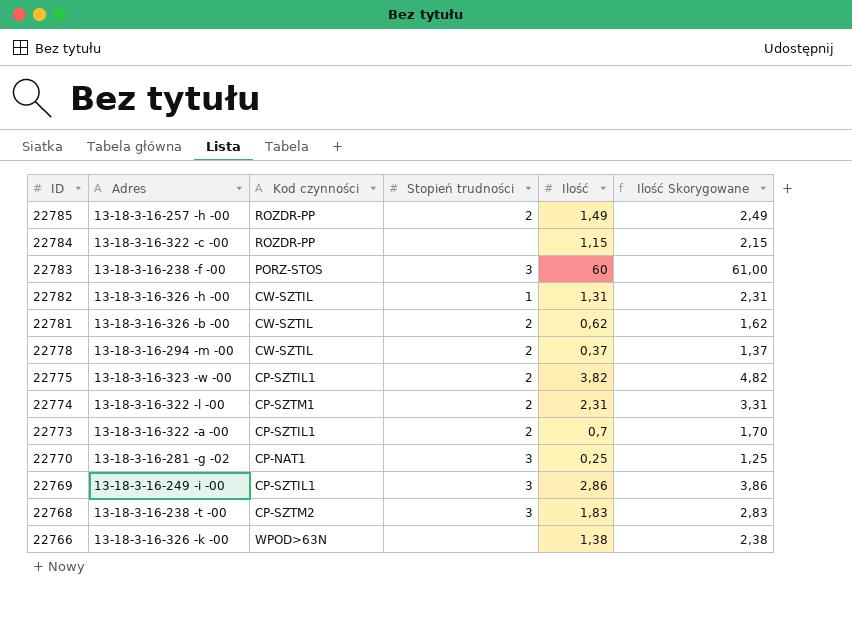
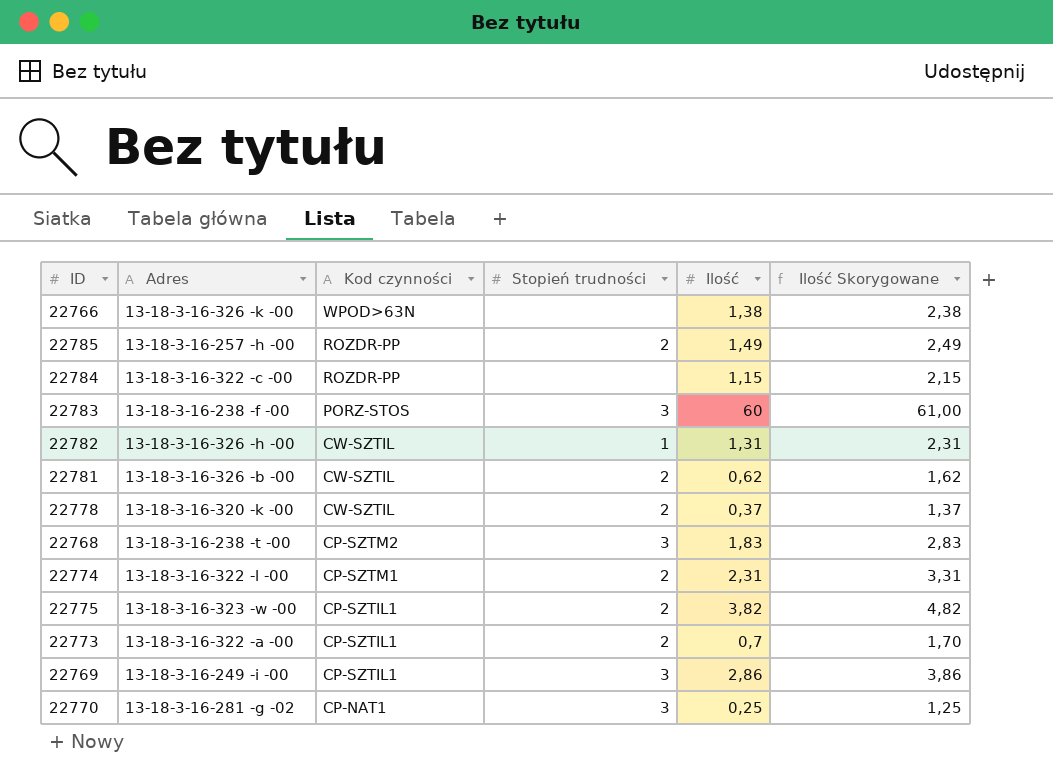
row order: ID descending -> Kod czynności descending
22778 | Adres: 13-18-3-16-294 -m -00 -> 13-18-3-16-320 -k -00

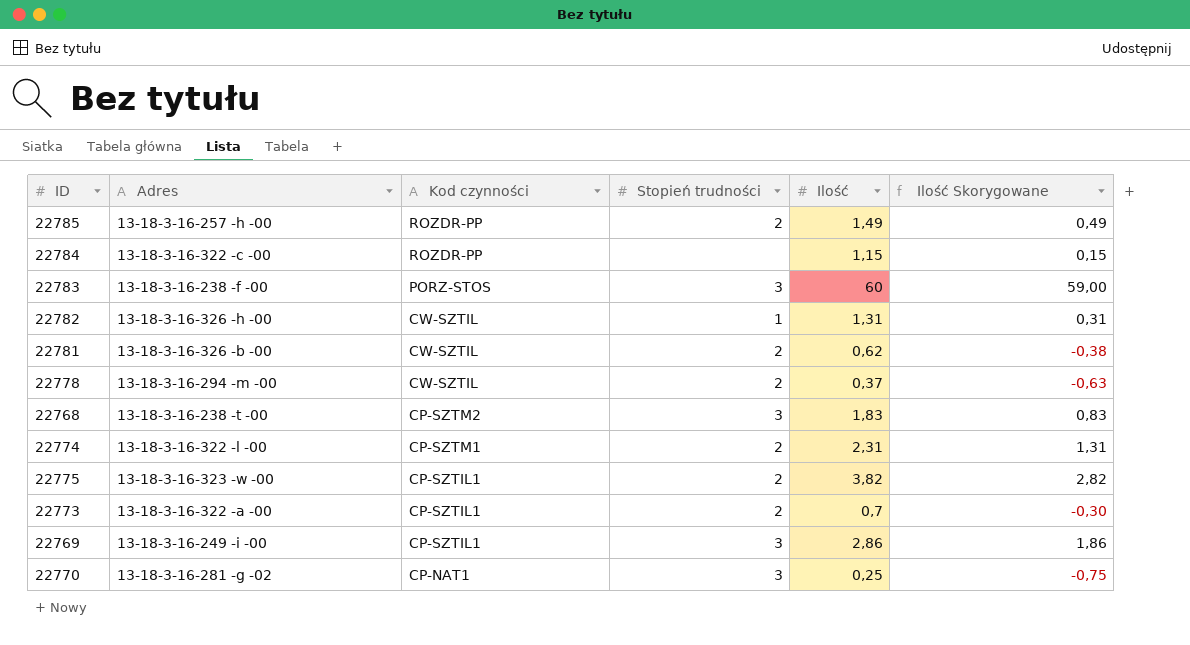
column Ilość Skorygowane | formula: [Ilość] + 1 -> [Ilość] - 1
row 22766: 13-18-3-16-326 -k -00 | WPOD>63N | none | 1,38 | 2,38 -> none
22778 | Adres: 13-18-3-16-320 -k -00 -> 13-18-3-16-294 -m -00

